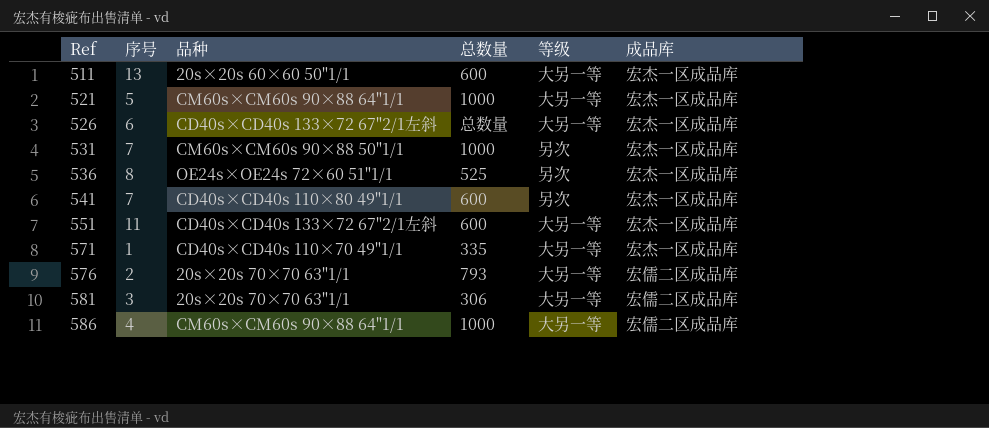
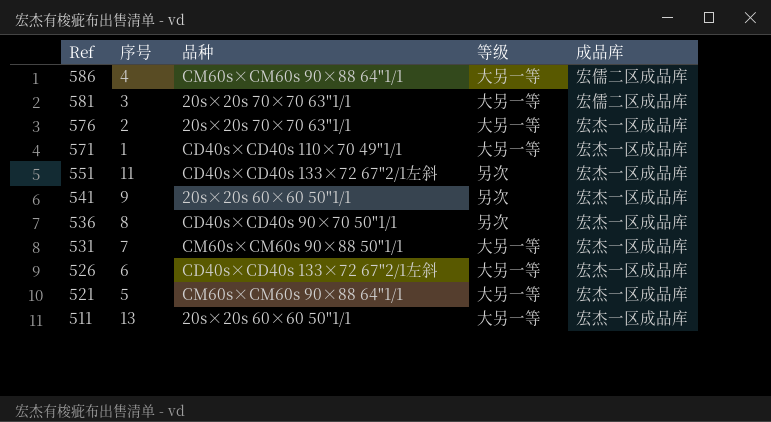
row order: Ref ascending -> Ref descending
column 总数量 | position: 4 -> none
576 | 成品库: 宏儒二区成品库 -> 宏杰一区成品库
551 | 等级: 大另一等 -> 另次
541 | 序号: 7 -> 9
541 | 品种: CD40s×CD40s 110×80 49"1/1 -> 20s×20s 60×60 50"1/1
536 | 品种: OE24s×OE24s 72×60 51"1/1 -> CD40s×CD40s 90×70 50"1/1
531 | 等级: 另次 -> 大另一等

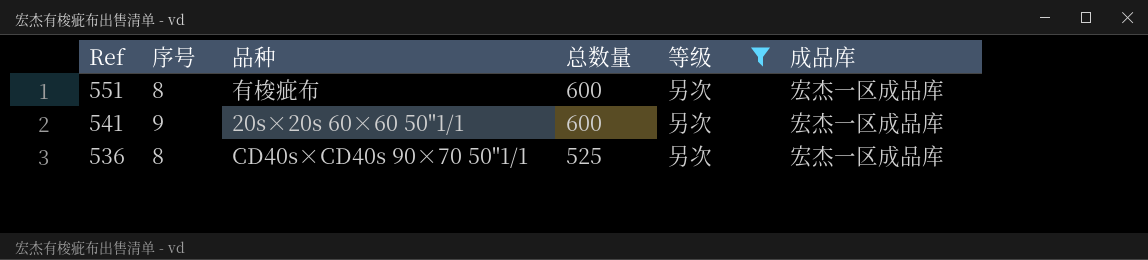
filter: none -> 等级 = 另次
column 总数量 | position: none -> 4
551 | 序号: 11 -> 8
551 | 品种: CD40s×CD40s 133×72 67"2/1左斜 -> 有梭疵布

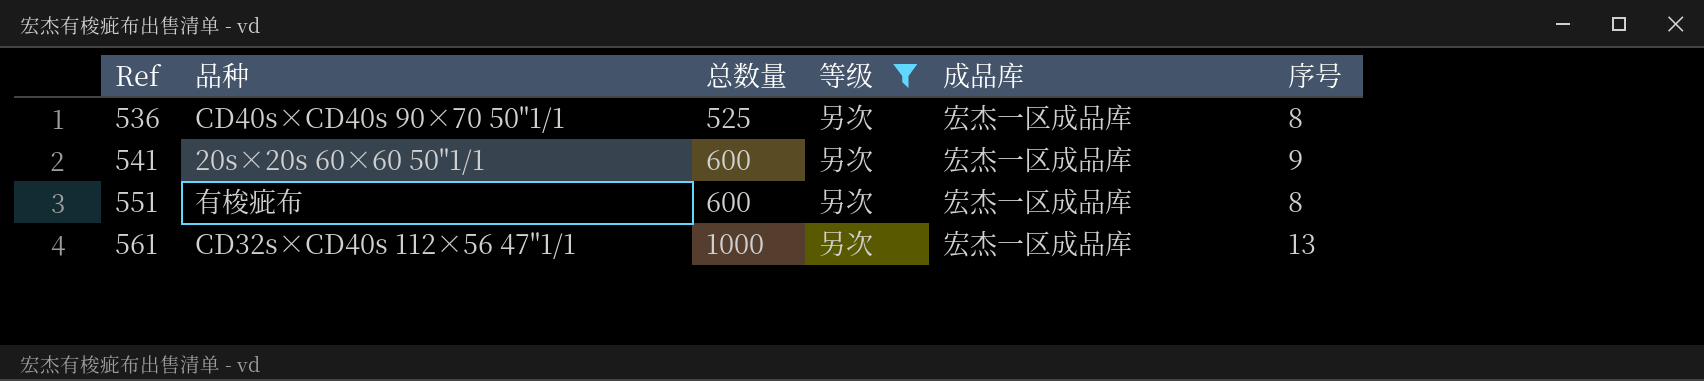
row order: Ref descending -> Ref ascending
column 序号 | position: 2 -> 6
row 561: none -> CD32s×CD40s 112×56 47"1/1 | 1000 | 另次 | 宏杰一区成品库 | 13

